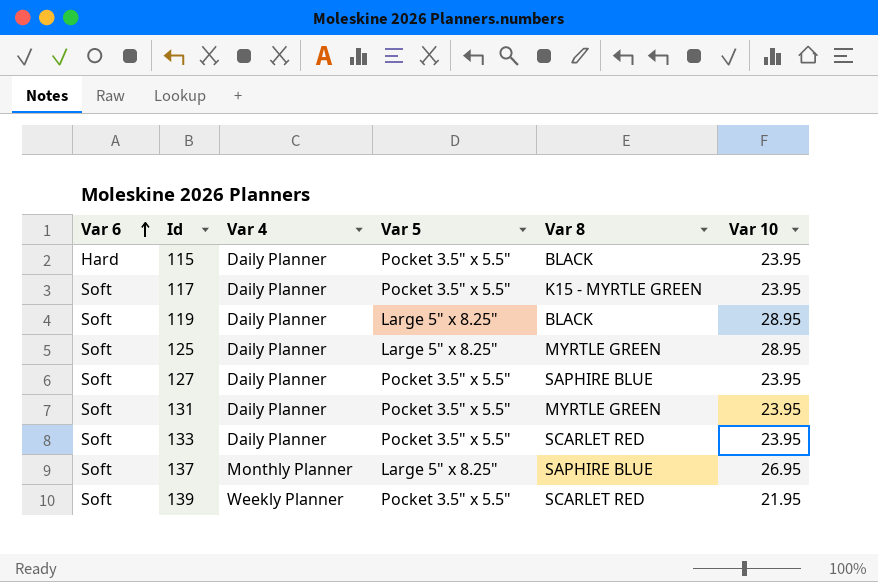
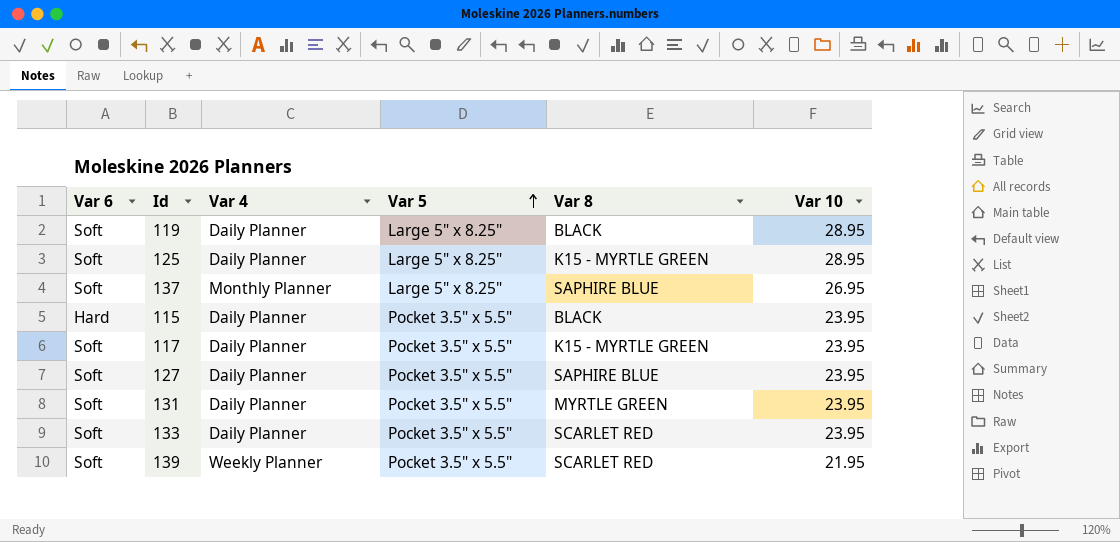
row order: Var 6 ascending -> Var 5 ascending
125 | Var 8: MYRTLE GREEN -> K15 - MYRTLE GREEN

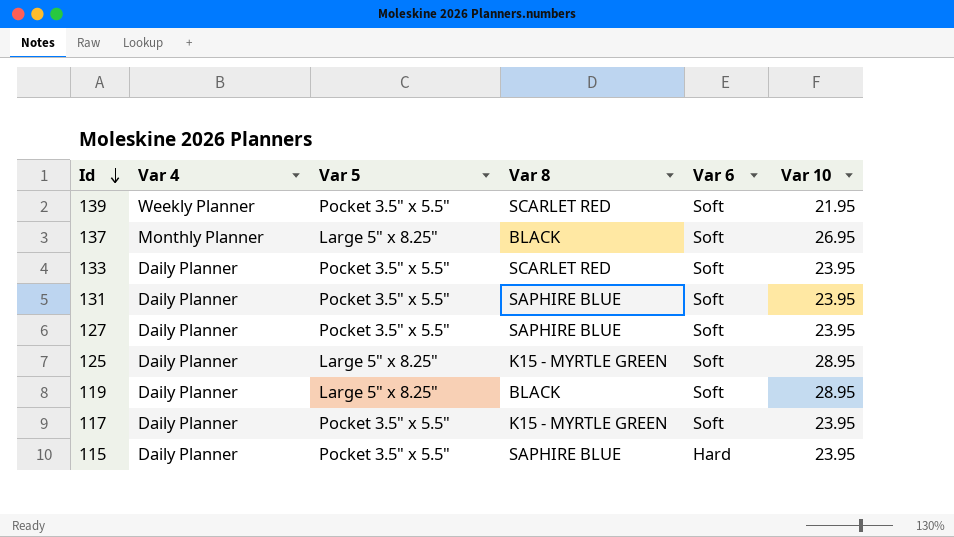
row order: Var 5 ascending -> Id descending
column Var 6 | position: 1 -> 5
137 | Var 8: SAPHIRE BLUE -> BLACK
131 | Var 8: MYRTLE GREEN -> SAPHIRE BLUE
115 | Var 8: BLACK -> SAPHIRE BLUE

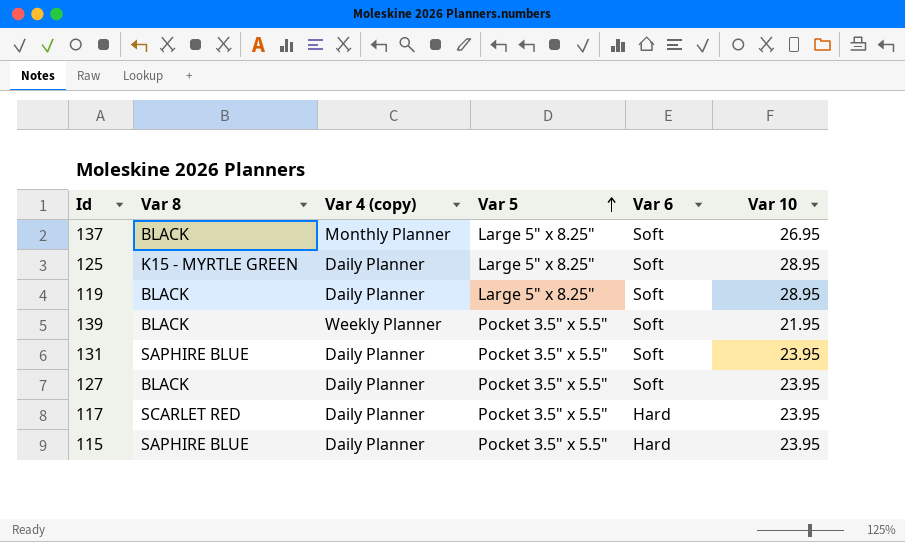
row order: Id descending -> Var 5 ascending
column Var 8 | position: 4 -> 2
column name: Var 4 -> Var 4 (copy)
row 133: Daily Planner | Pocket 3.5" x 5.5" | SCARLET RED | Soft | 23.95 -> none
139 | Var 8: SCARLET RED -> BLACK
127 | Var 8: SAPHIRE BLUE -> BLACK
117 | Var 8: K15 - MYRTLE GREEN -> SCARLET RED
117 | Var 6: Soft -> Hard

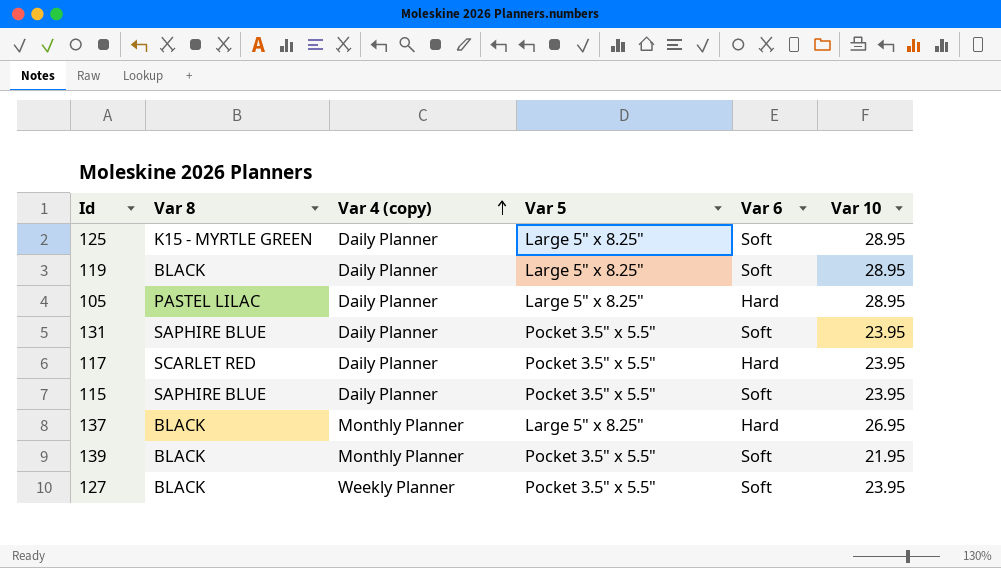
row order: Var 5 ascending -> Var 4 (copy) ascending
row 105: none -> PASTEL LILAC | Daily Planner | Large 5" x 8.25" | Hard | 28.95
115 | Var 6: Hard -> Soft
137 | Var 6: Soft -> Hard
139 | Var 4 (copy): Weekly Planner -> Monthly Planner
127 | Var 4 (copy): Daily Planner -> Weekly Planner

